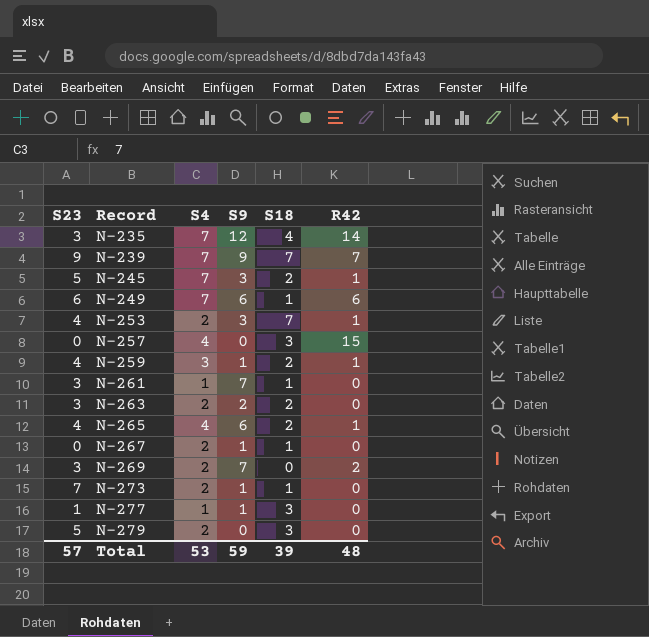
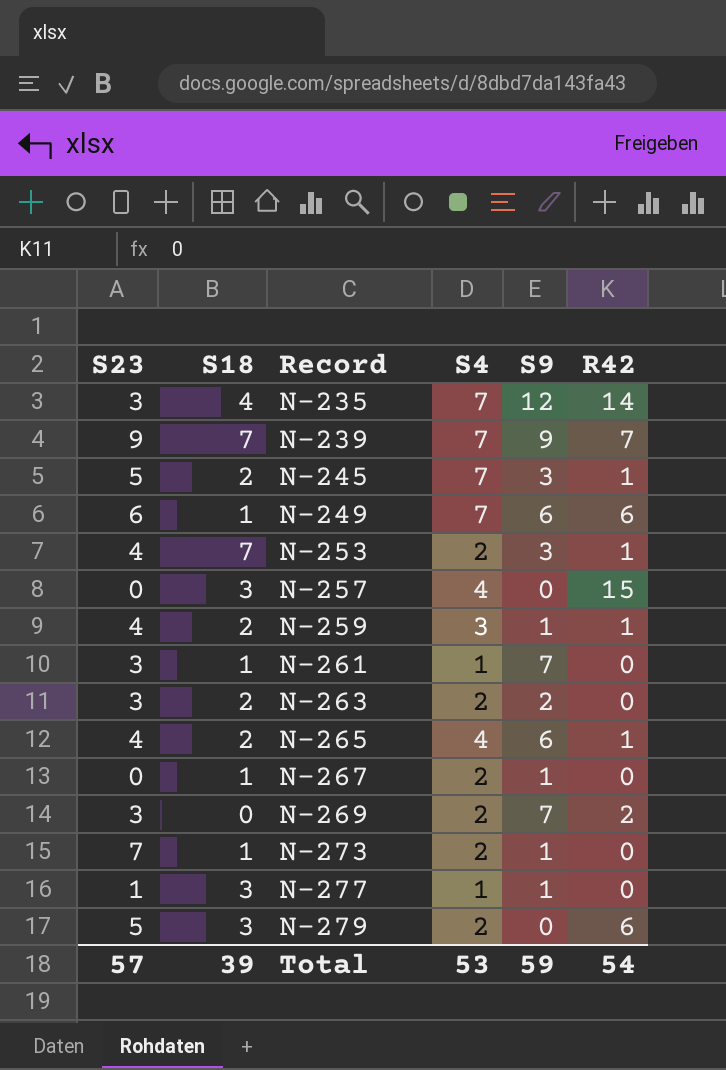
column S18 | position: 5 -> 2
N-279 | R42: 0 -> 6
Total | R42: 48 -> 54

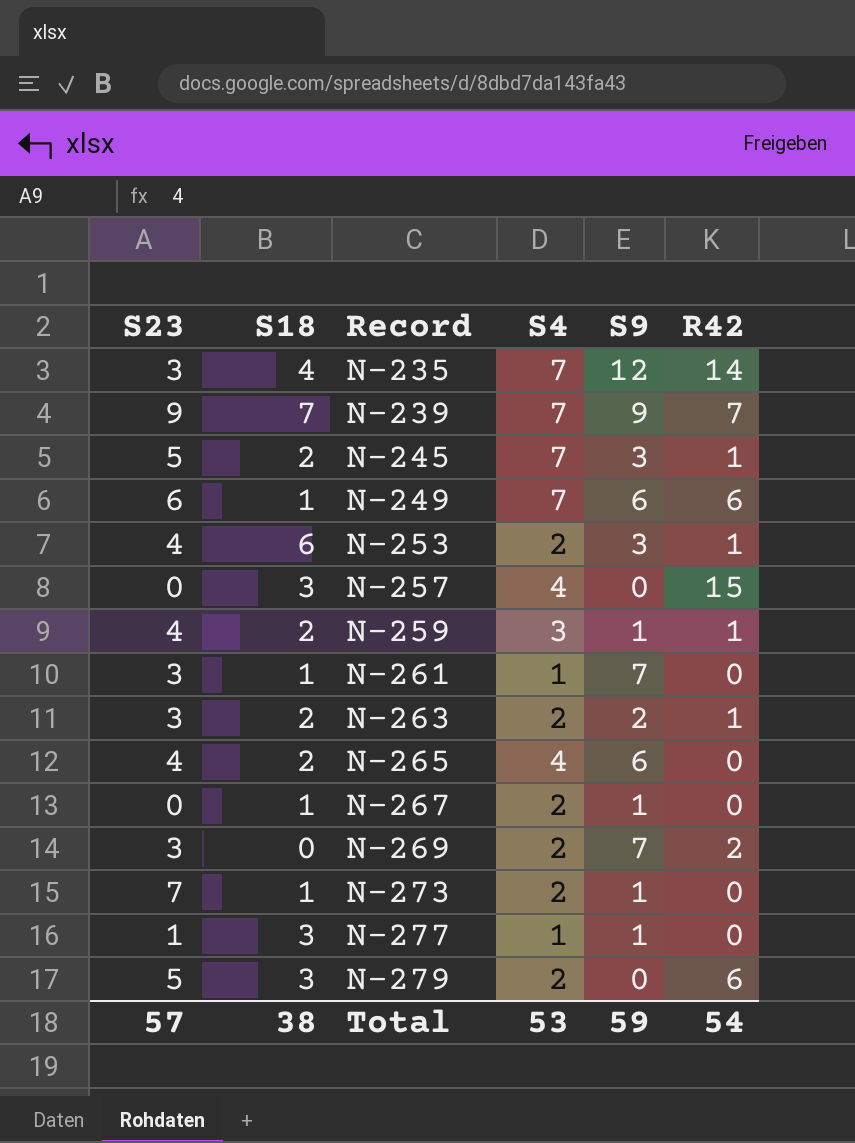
N-253 | S18: 7 -> 6
N-263 | R42: 0 -> 1
N-265 | R42: 1 -> 0
Total | S18: 39 -> 38

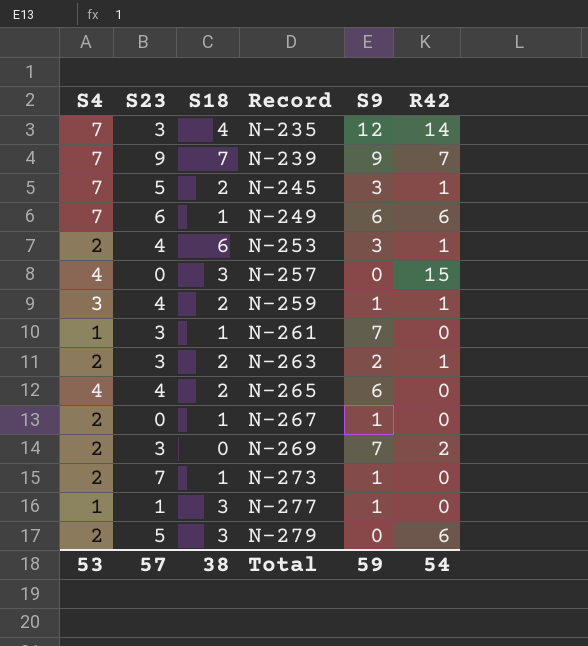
column S4 | position: 4 -> 1

